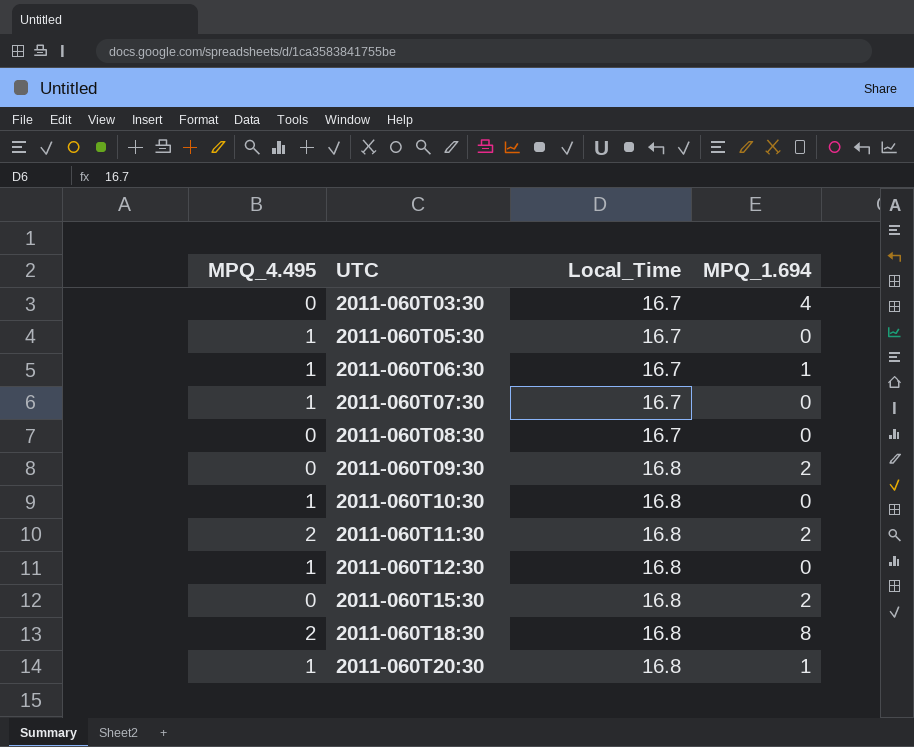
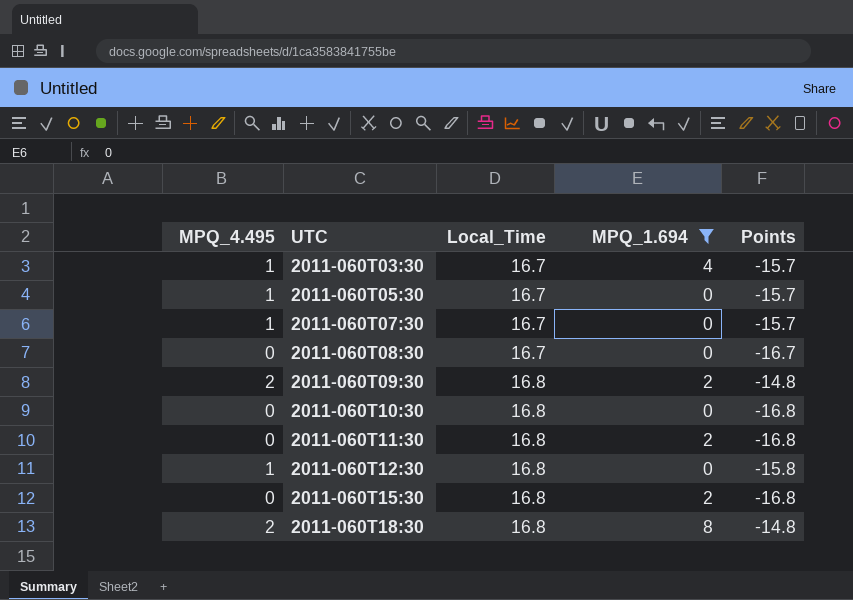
filter: none -> MPQ_1.694 != 1
column Points | formula: none -> [MPQ_4.495] - [Local_Time]
2011-060T03:30 | MPQ_4.495: 0 -> 1
2011-060T09:30 | MPQ_4.495: 0 -> 2
2011-060T10:30 | MPQ_4.495: 1 -> 0
2011-060T11:30 | MPQ_4.495: 2 -> 0

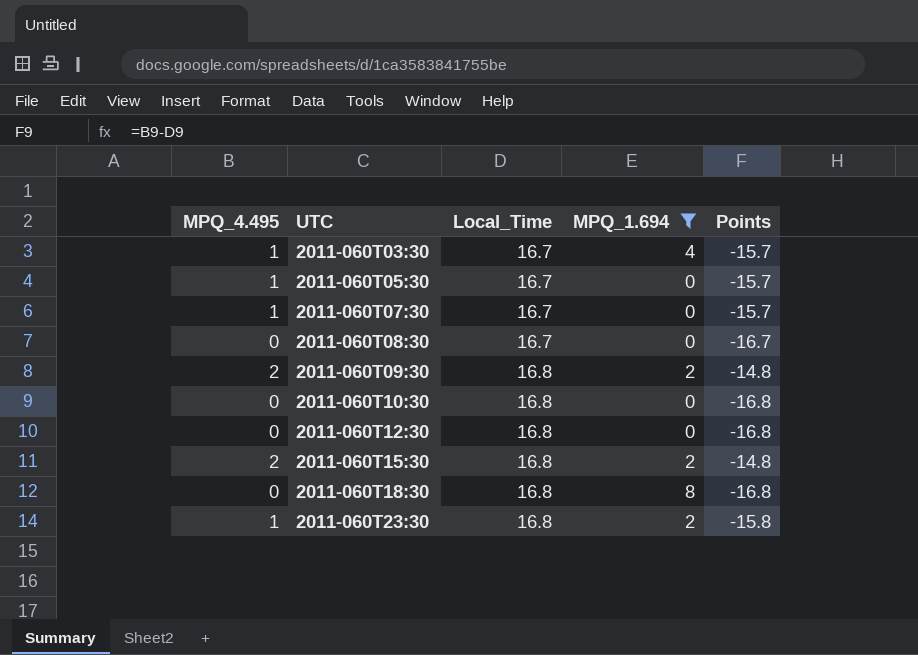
row 2011-060T11:30: 0 | 16.8 | 2 | -16.8 -> none
2011-060T12:30 | MPQ_4.495: 1 -> 0
2011-060T12:30 | Points: -15.8 -> -16.8
2011-060T15:30 | MPQ_4.495: 0 -> 2
2011-060T15:30 | Points: -16.8 -> -14.8
2011-060T18:30 | MPQ_4.495: 2 -> 0
2011-060T18:30 | Points: -14.8 -> -16.8
row 2011-060T23:30: none -> 1 | 16.8 | 2 | -15.8

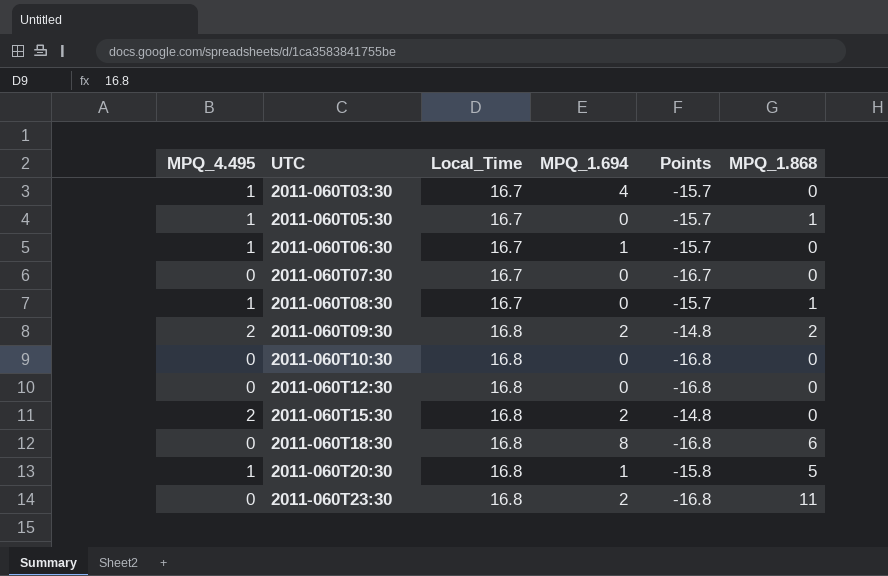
filter: MPQ_1.694 != 1 -> none
column MPQ_1.868 | position: none -> 6
2011-060T07:30 | MPQ_4.495: 1 -> 0
2011-060T07:30 | Points: -15.7 -> -16.7
2011-060T08:30 | MPQ_4.495: 0 -> 1
2011-060T08:30 | Points: -16.7 -> -15.7
2011-060T23:30 | MPQ_4.495: 1 -> 0
2011-060T23:30 | Points: -15.8 -> -16.8

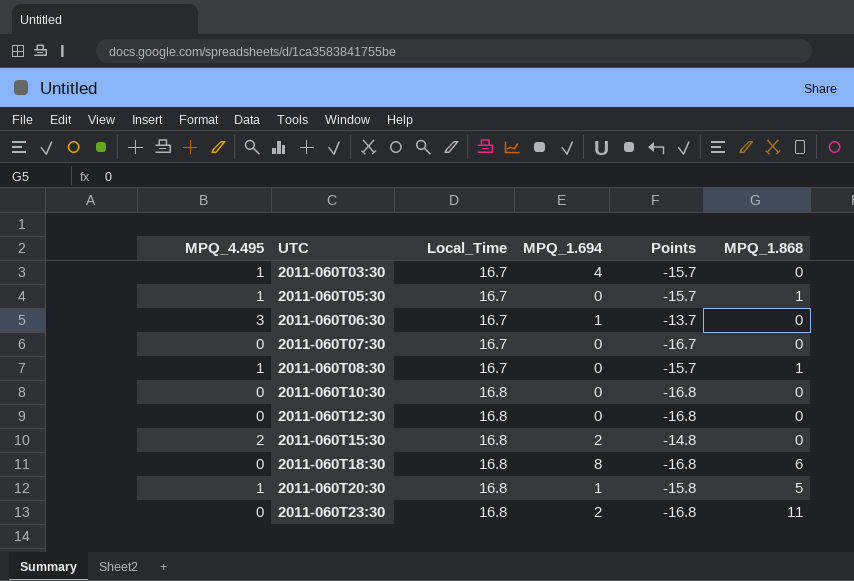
row 2011-060T09:30: 2 | 16.8 | 2 | -14.8 | 2 -> none
2011-060T06:30 | MPQ_4.495: 1 -> 3
2011-060T06:30 | Points: -15.7 -> -13.7

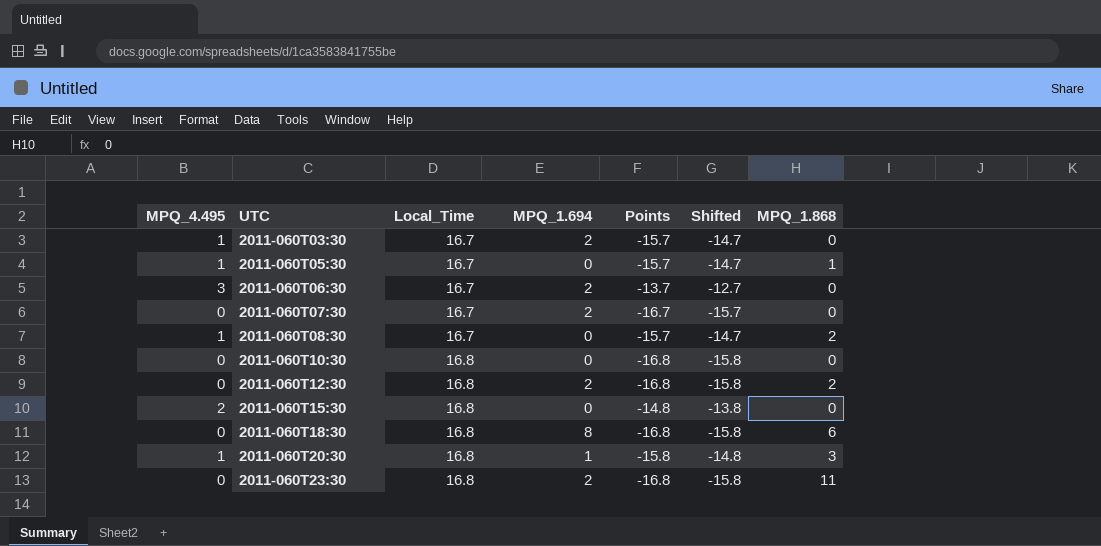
column Shifted | formula: none -> [Points] + 1
2011-060T03:30 | MPQ_1.694: 4 -> 2
2011-060T06:30 | MPQ_1.694: 1 -> 2
2011-060T07:30 | MPQ_1.694: 0 -> 2
2011-060T08:30 | MPQ_1.868: 1 -> 2
2011-060T12:30 | MPQ_1.694: 0 -> 2
2011-060T12:30 | MPQ_1.868: 0 -> 2
2011-060T15:30 | MPQ_1.694: 2 -> 0
2011-060T20:30 | MPQ_1.868: 5 -> 3

